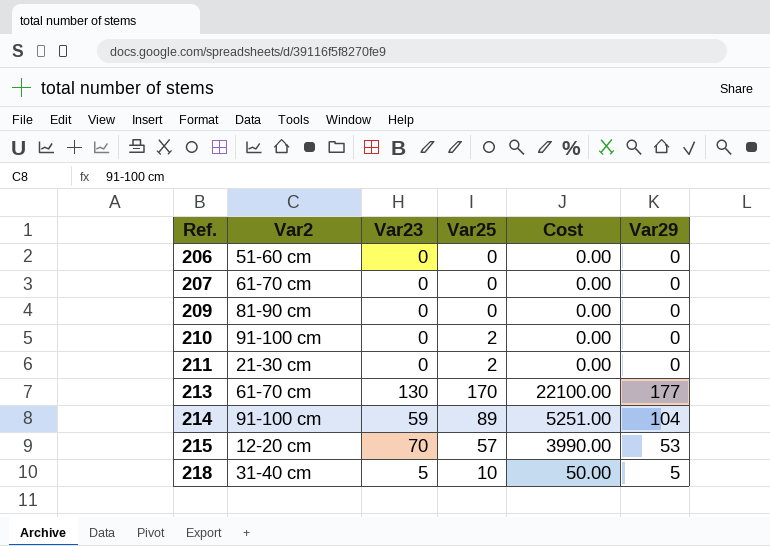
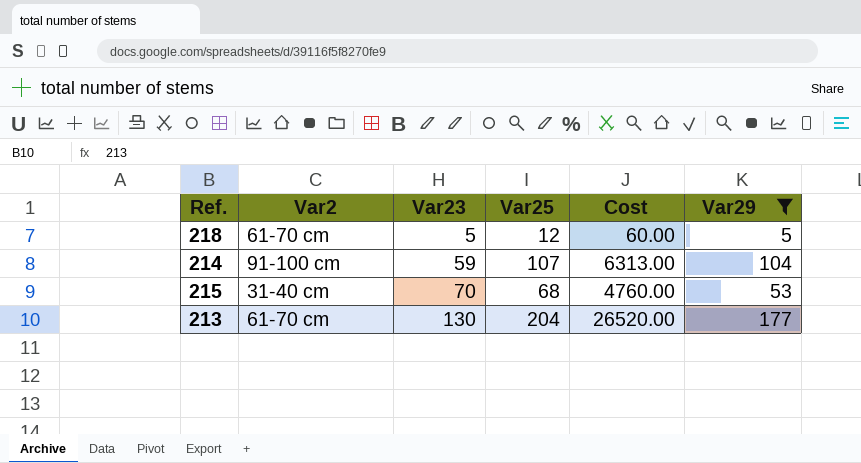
filter: none -> Var29 != 0
row order: Ref. ascending -> Var23 ascending
218 | Var2: 31-40 cm -> 61-70 cm
218 | Var25: 10 -> 12
218 | Cost: 50.00 -> 60.00
214 | Var25: 89 -> 107
214 | Cost: 5251.00 -> 6313.00
215 | Var2: 12-20 cm -> 31-40 cm
215 | Var25: 57 -> 68
215 | Cost: 3990.00 -> 4760.00
213 | Var25: 170 -> 204
213 | Cost: 22100.00 -> 26520.00

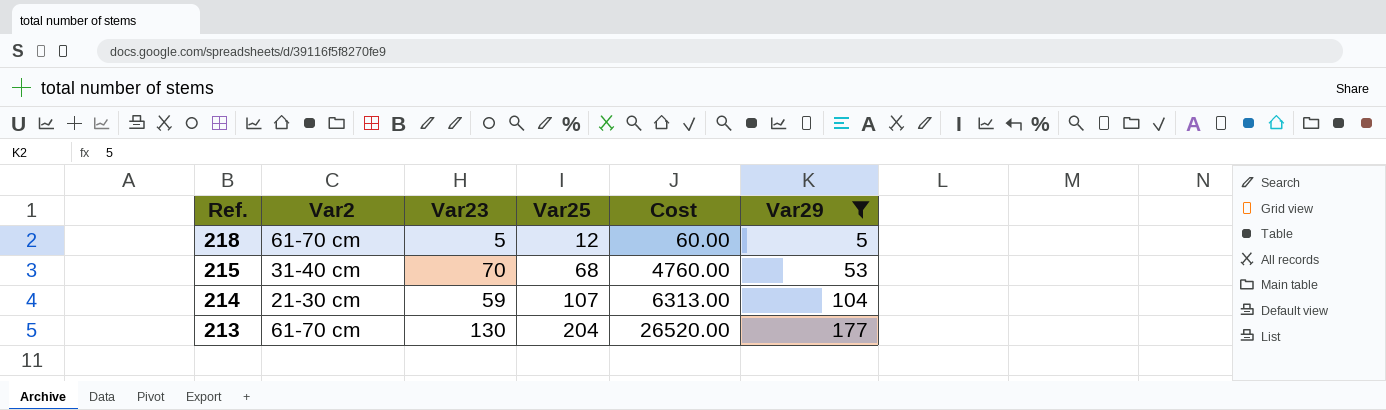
row order: Var23 ascending -> Ref. descending
214 | Var2: 91-100 cm -> 21-30 cm

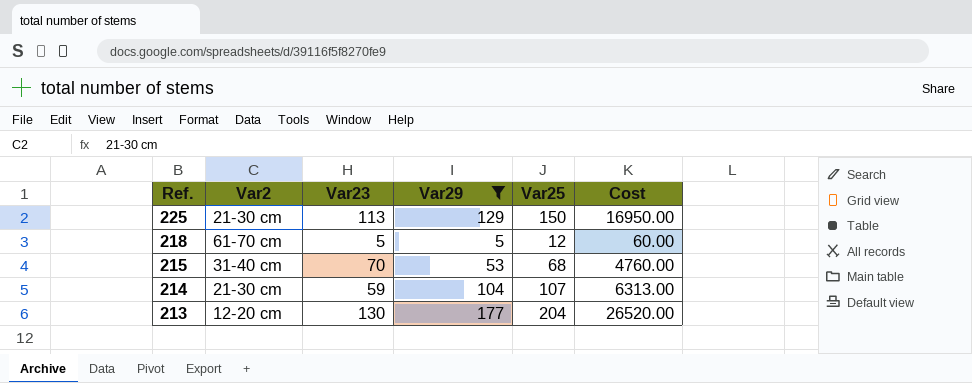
column Var29 | position: 6 -> 4
row 225: none -> 21-30 cm | 113 | 129 | 150 | 16950.00
213 | Var2: 61-70 cm -> 12-20 cm

